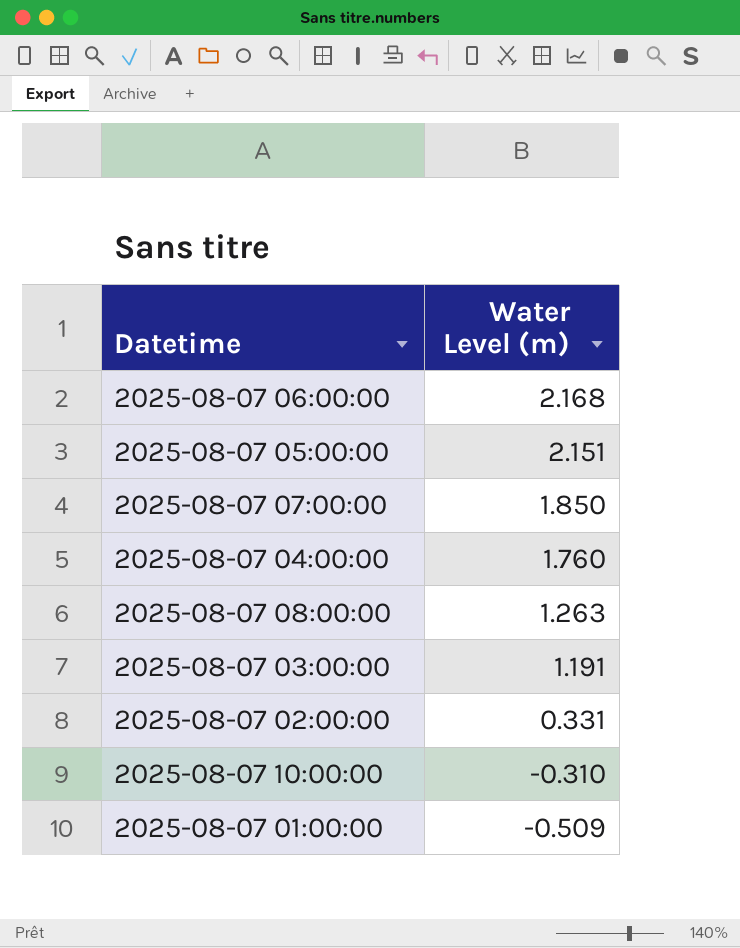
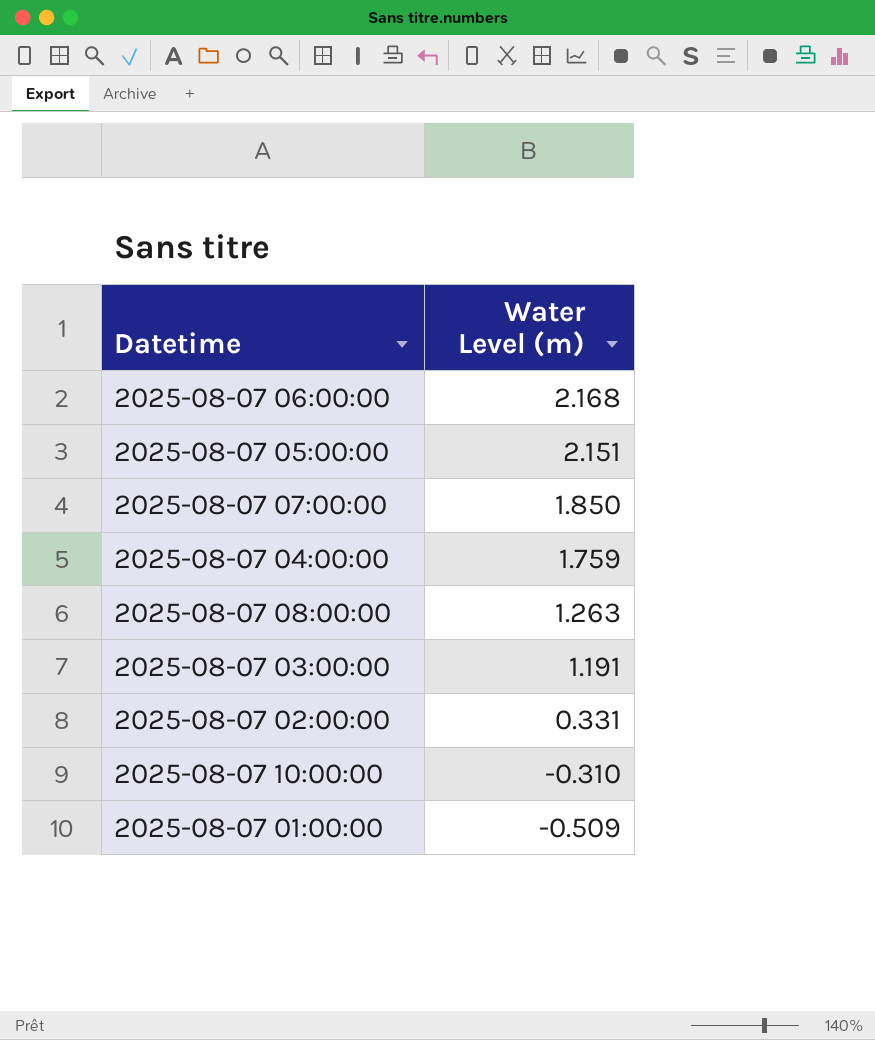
2025-08-07 04:00:00 | Water Level (m): 1.760 -> 1.759

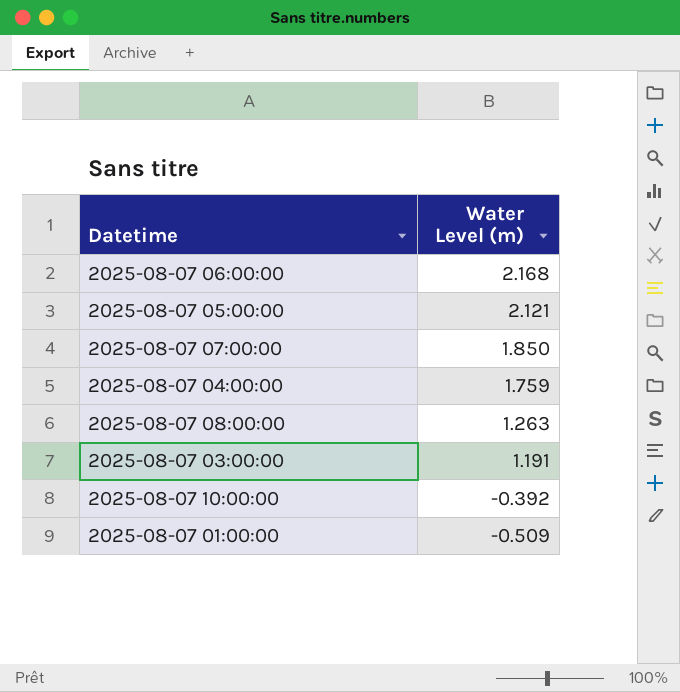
row 2025-08-07 02:00:00: 0.331 -> none
2025-08-07 05:00:00 | Water Level (m): 2.151 -> 2.121
2025-08-07 10:00:00 | Water Level (m): -0.310 -> -0.392

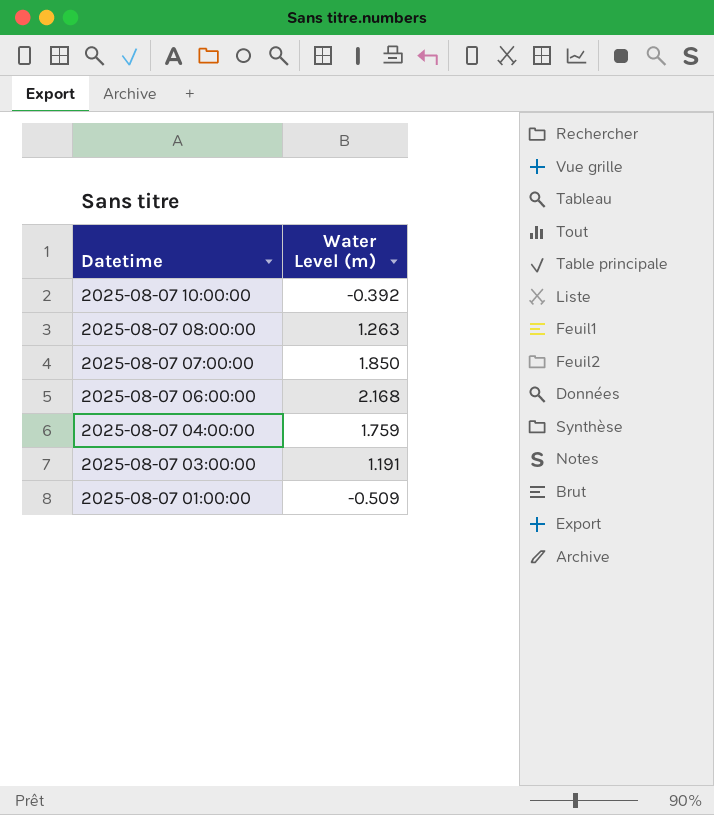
row order: Water Level (m) descending -> Datetime descending
row 2025-08-07 05:00:00: 2.121 -> none

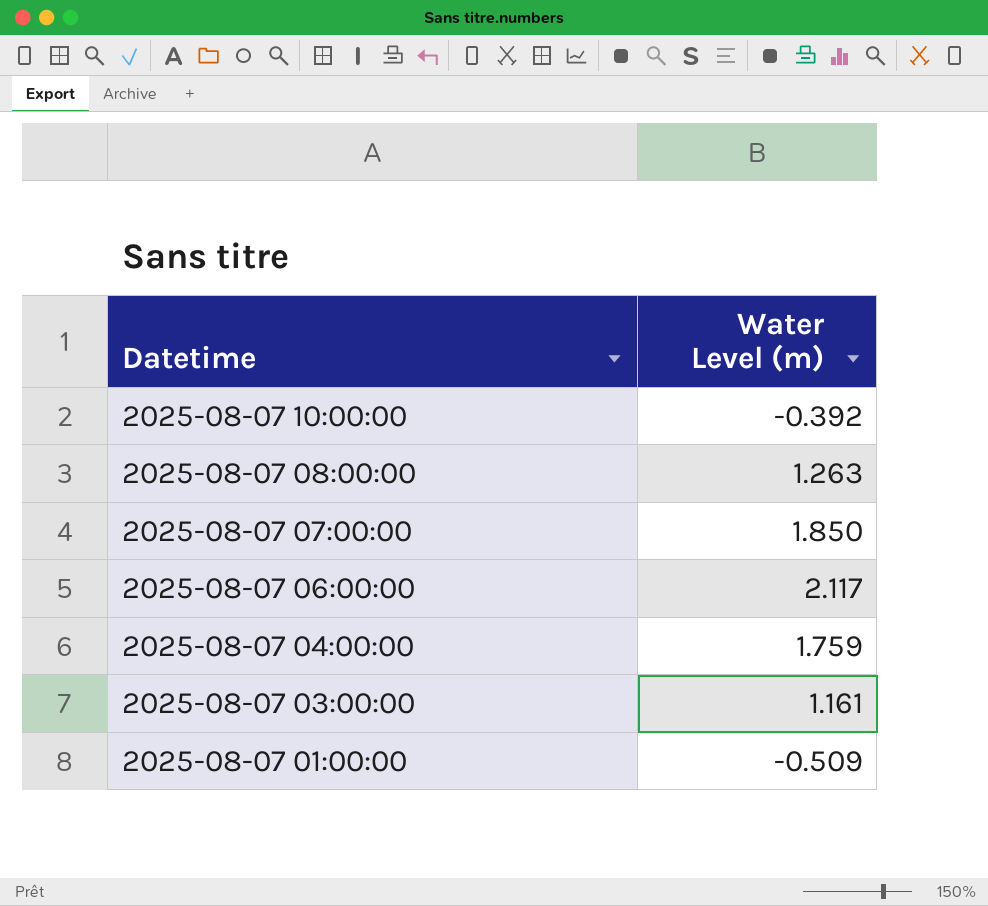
2025-08-07 06:00:00 | Water Level (m): 2.168 -> 2.117
2025-08-07 03:00:00 | Water Level (m): 1.191 -> 1.161

